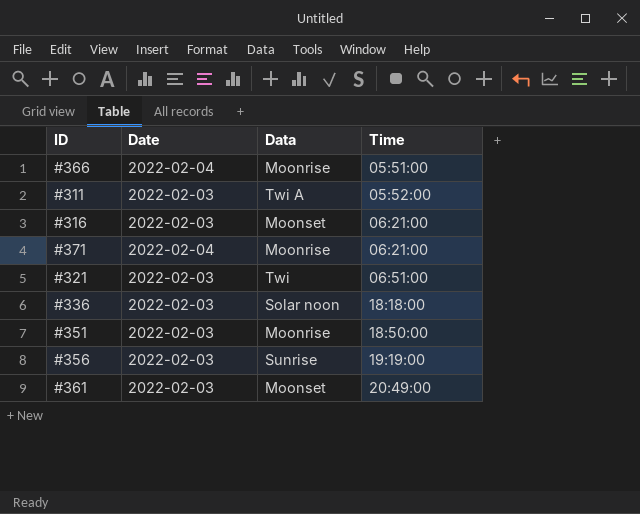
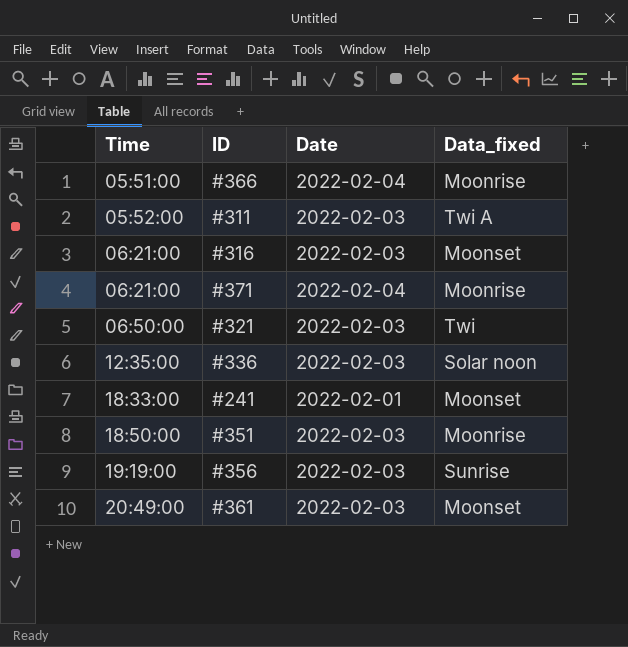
column Time | position: 4 -> 1
column name: Data -> Data_fixed
#321 | Time: 06:51:00 -> 06:50:00
#336 | Time: 18:18:00 -> 12:35:00
row #241: none -> 18:33:00 | 2022-02-01 | Moonset

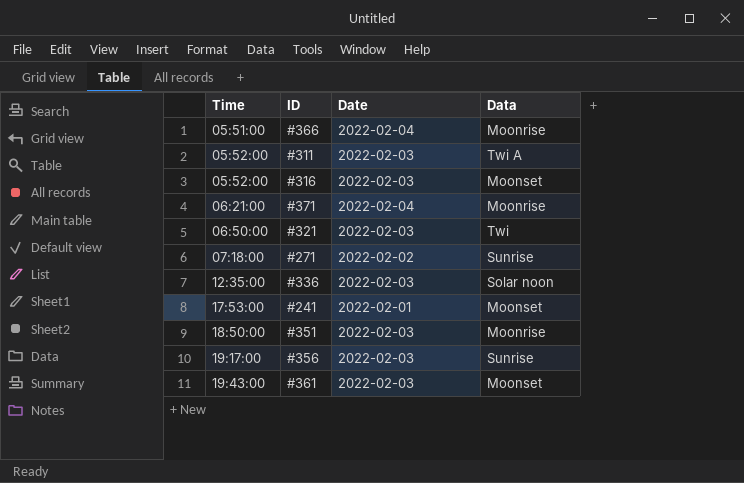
column name: Data_fixed -> Data
#316 | Time: 06:21:00 -> 05:52:00
row #271: none -> 07:18:00 | 2022-02-02 | Sunrise
#241 | Time: 18:33:00 -> 17:53:00
#356 | Time: 19:19:00 -> 19:17:00
#361 | Time: 20:49:00 -> 19:43:00

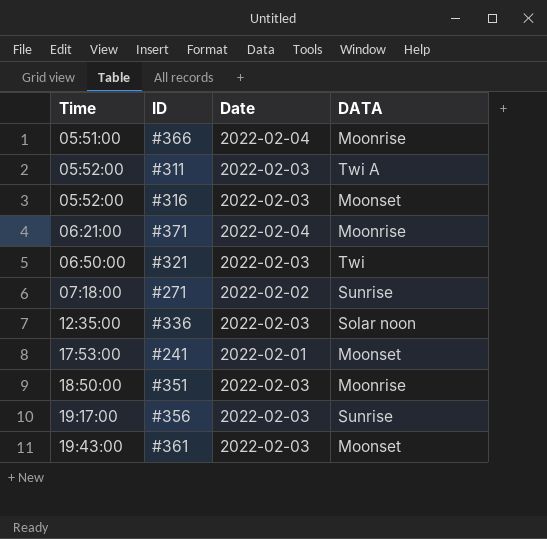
column name: Data -> DATA

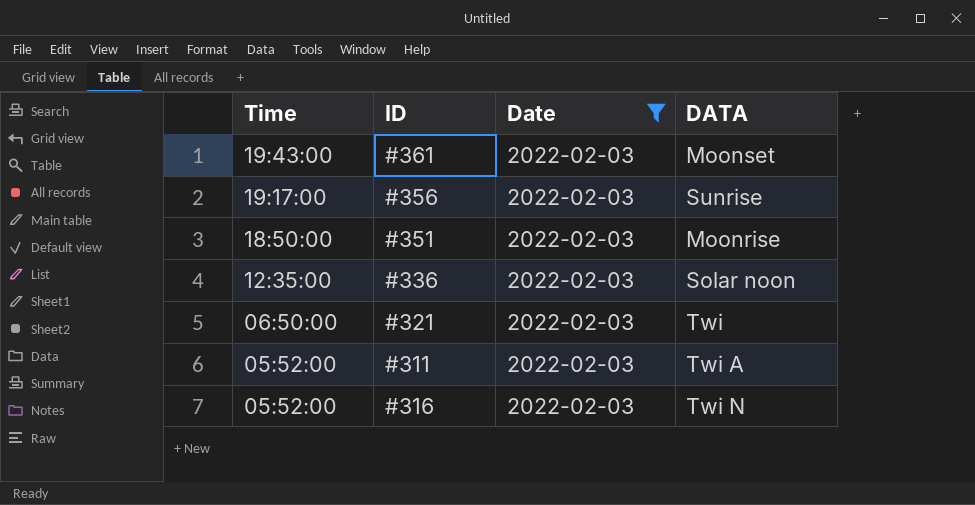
filter: none -> Date = 2022-02-03
row order: Time ascending -> Time descending
#316 | DATA: Moonset -> Twi N

